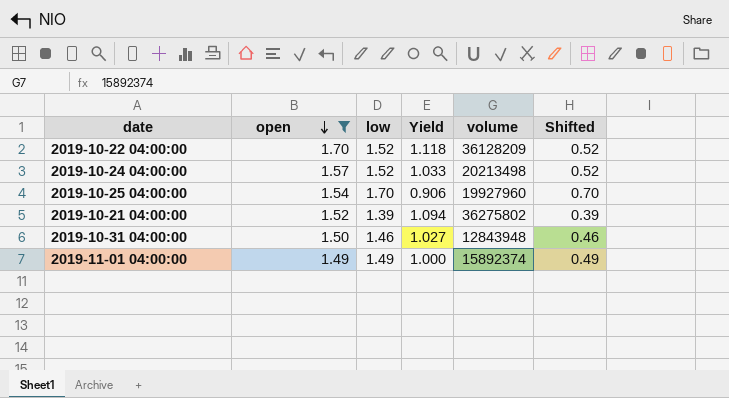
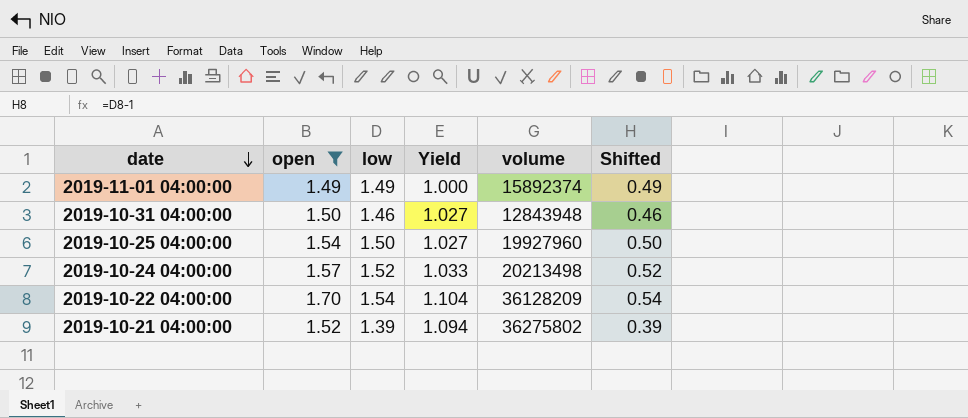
row order: open descending -> date descending
2019-10-25 04:00:00 | low: 1.70 -> 1.50
2019-10-25 04:00:00 | Yield: 0.906 -> 1.027
2019-10-25 04:00:00 | Shifted: 0.70 -> 0.50
2019-10-22 04:00:00 | low: 1.52 -> 1.54
2019-10-22 04:00:00 | Yield: 1.118 -> 1.104
2019-10-22 04:00:00 | Shifted: 0.52 -> 0.54

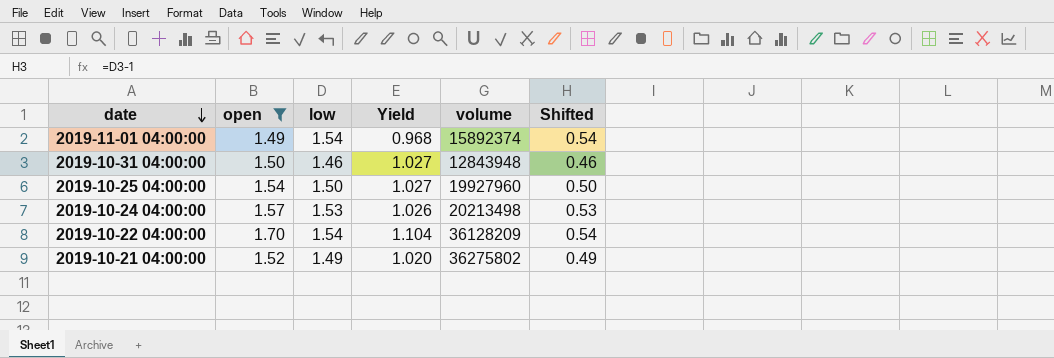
2019-11-01 04:00:00 | low: 1.49 -> 1.54
2019-11-01 04:00:00 | Yield: 1.000 -> 0.968
2019-11-01 04:00:00 | Shifted: 0.49 -> 0.54
2019-10-24 04:00:00 | low: 1.52 -> 1.53
2019-10-24 04:00:00 | Yield: 1.033 -> 1.026
2019-10-24 04:00:00 | Shifted: 0.52 -> 0.53
2019-10-21 04:00:00 | low: 1.39 -> 1.49
2019-10-21 04:00:00 | Yield: 1.094 -> 1.020
2019-10-21 04:00:00 | Shifted: 0.39 -> 0.49

